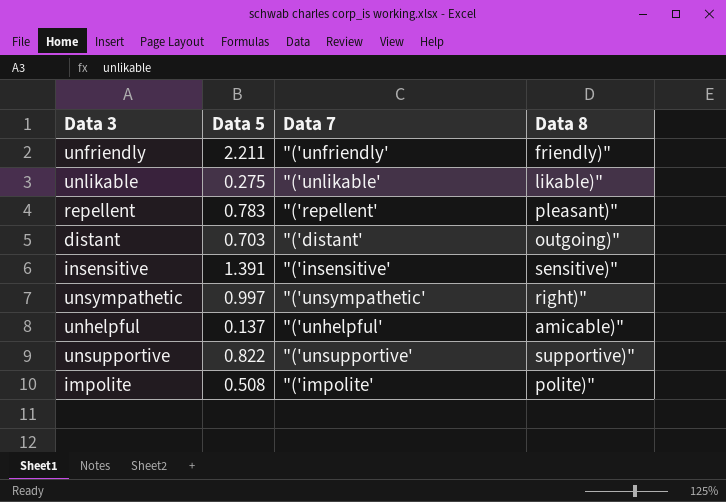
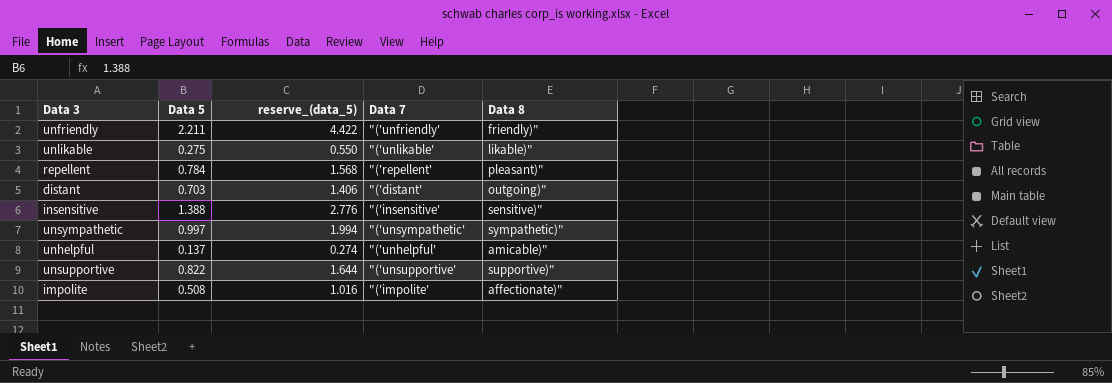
column reserve_(data_5) | formula: none -> [Data 5] * 2
repellent | Data 5: 0.783 -> 0.784
insensitive | Data 5: 1.391 -> 1.388
unsympathetic | Data 8: right)" -> sympathetic)"
impolite | Data 8: polite)" -> affectionate)"

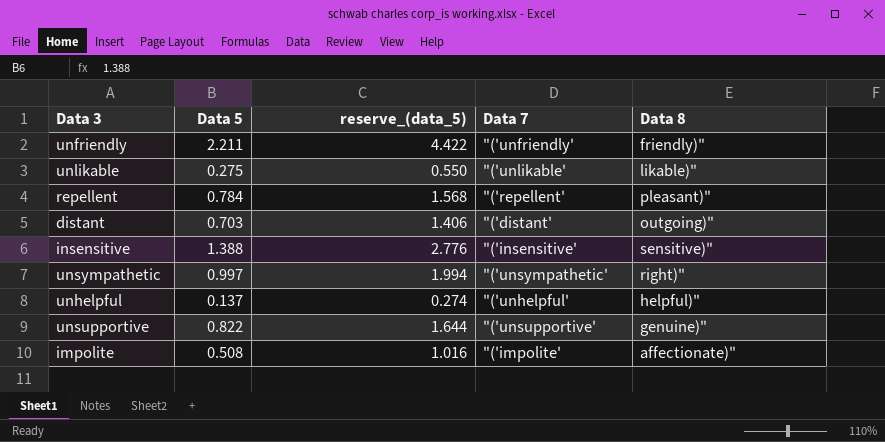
unsympathetic | Data 8: sympathetic)" -> right)"
unhelpful | Data 8: amicable)" -> helpful)"
unsupportive | Data 8: supportive)" -> genuine)"

